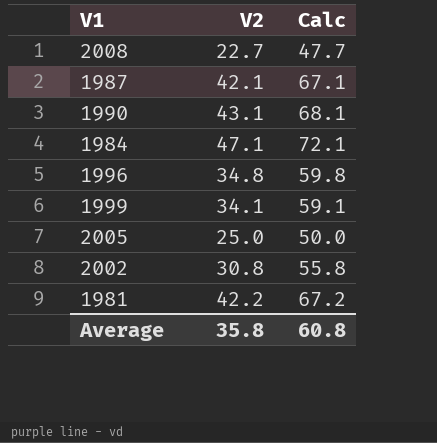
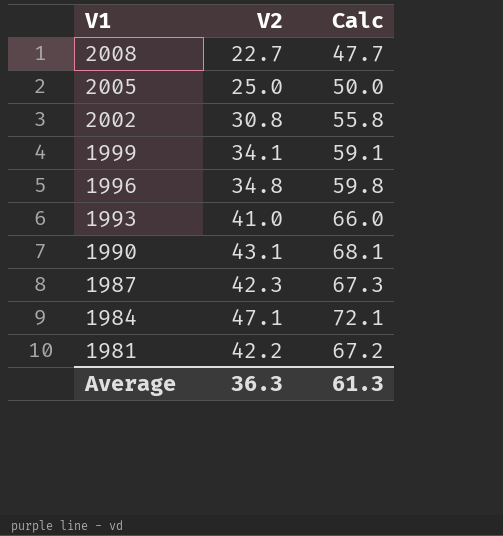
row order: none -> V1 descending
row 1993: none -> 41.0 | 66.0
1987 | V2: 42.1 -> 42.3
1987 | Calc: 67.1 -> 67.3
Average | V2: 35.8 -> 36.3
Average | Calc: 60.8 -> 61.3

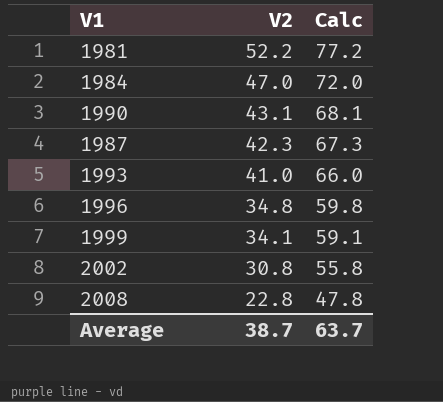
row order: V1 descending -> V2 descending
row 2005: 25.0 | 50.0 -> none
1981 | V2: 42.2 -> 52.2
1981 | Calc: 67.2 -> 77.2
1984 | V2: 47.1 -> 47.0
1984 | Calc: 72.1 -> 72.0
2008 | V2: 22.7 -> 22.8
2008 | Calc: 47.7 -> 47.8
Average | V2: 36.3 -> 38.7
Average | Calc: 61.3 -> 63.7

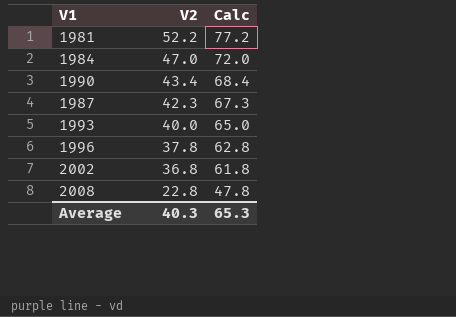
row 1999: 34.1 | 59.1 -> none
1990 | V2: 43.1 -> 43.4
1990 | Calc: 68.1 -> 68.4
1993 | V2: 41.0 -> 40.0
1993 | Calc: 66.0 -> 65.0
1996 | V2: 34.8 -> 37.8
1996 | Calc: 59.8 -> 62.8
2002 | V2: 30.8 -> 36.8
2002 | Calc: 55.8 -> 61.8
Average | V2: 38.7 -> 40.3
Average | Calc: 63.7 -> 65.3

